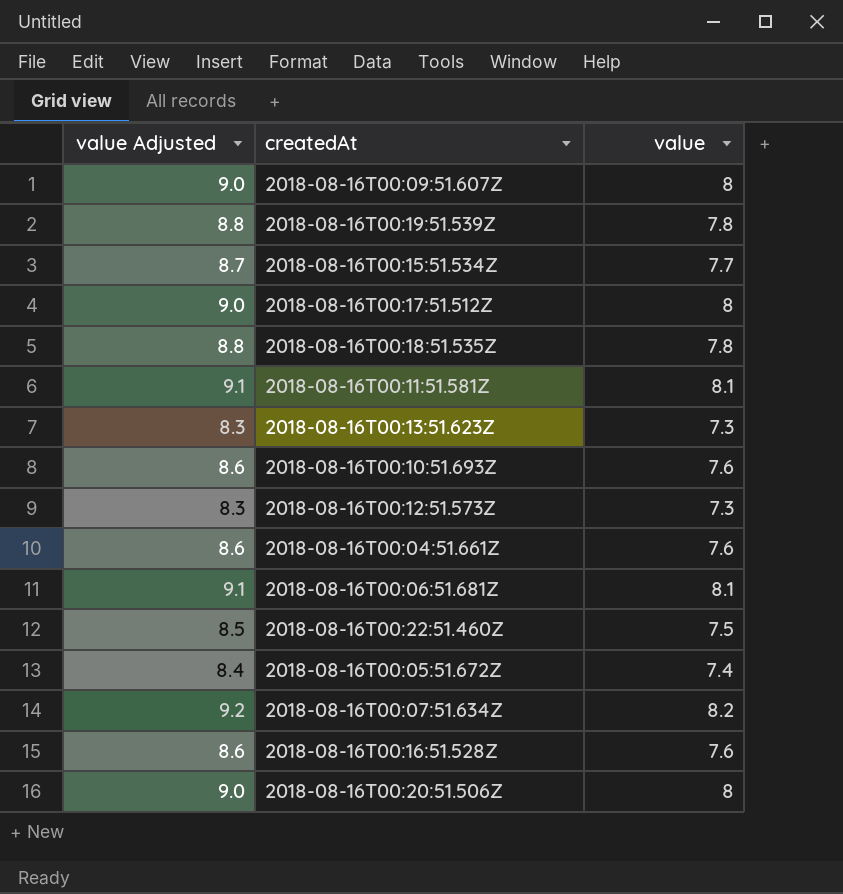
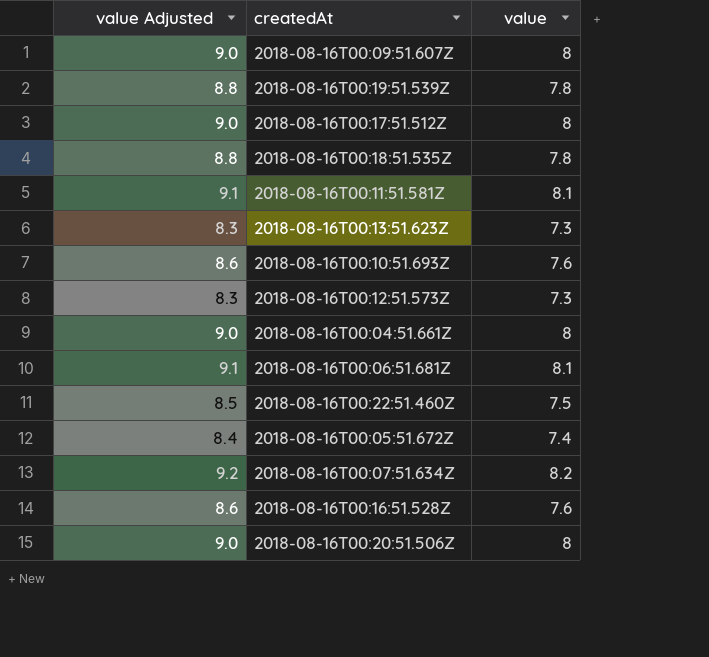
row 2018-08-16T00:15:51.534Z: 8.7 | 7.7 -> none
2018-08-16T00:04:51.661Z | value Adjusted: 8.6 -> 9.0
2018-08-16T00:04:51.661Z | value: 7.6 -> 8

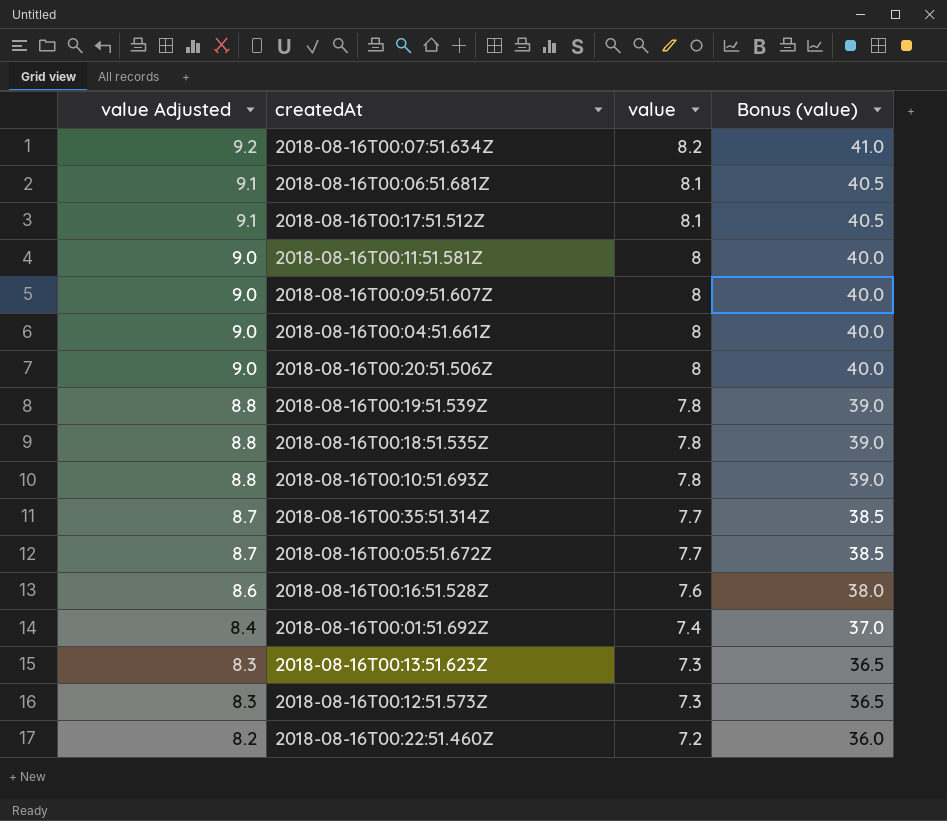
row order: none -> value Adjusted descending
column Bonus (value) | formula: none -> [value] * 5
2018-08-16T00:17:51.512Z | value Adjusted: 9.0 -> 9.1
2018-08-16T00:17:51.512Z | value: 8 -> 8.1
2018-08-16T00:11:51.581Z | value Adjusted: 9.1 -> 9.0
2018-08-16T00:11:51.581Z | value: 8.1 -> 8
2018-08-16T00:10:51.693Z | value Adjusted: 8.6 -> 8.8
2018-08-16T00:10:51.693Z | value: 7.6 -> 7.8
row 2018-08-16T00:35:51.314Z: none -> 8.7 | 7.7 | 38.5
2018-08-16T00:05:51.672Z | value Adjusted: 8.4 -> 8.7
2018-08-16T00:05:51.672Z | value: 7.4 -> 7.7
row 2018-08-16T00:01:51.692Z: none -> 8.4 | 7.4 | 37.0
2018-08-16T00:22:51.460Z | value Adjusted: 8.5 -> 8.2
2018-08-16T00:22:51.460Z | value: 7.5 -> 7.2

